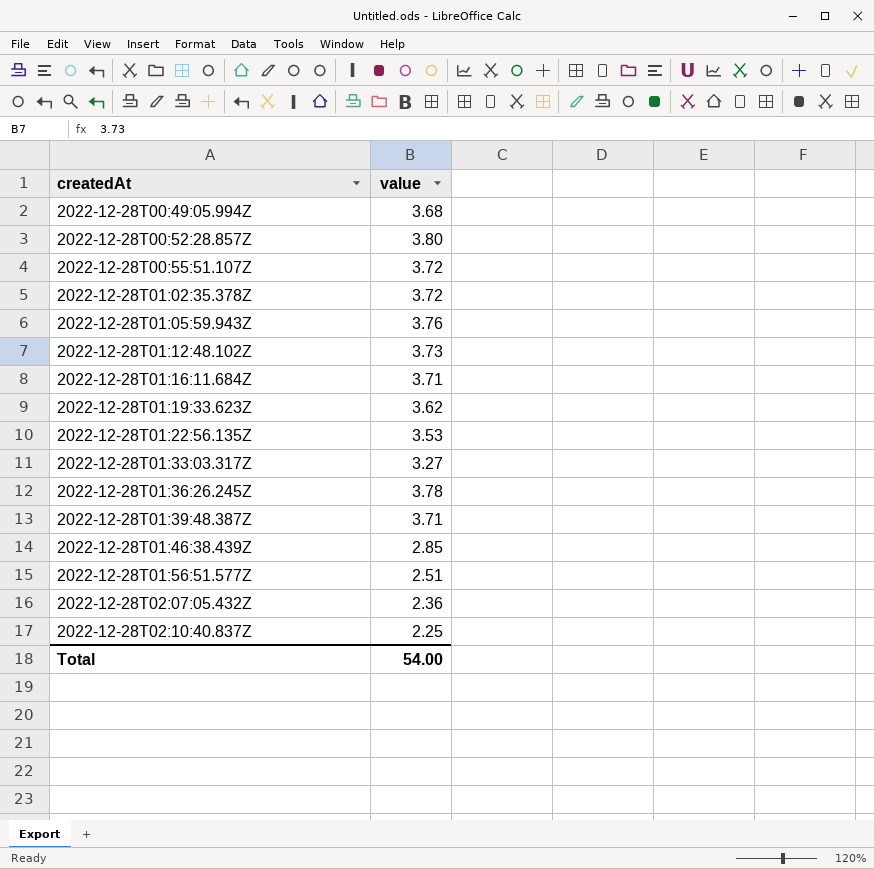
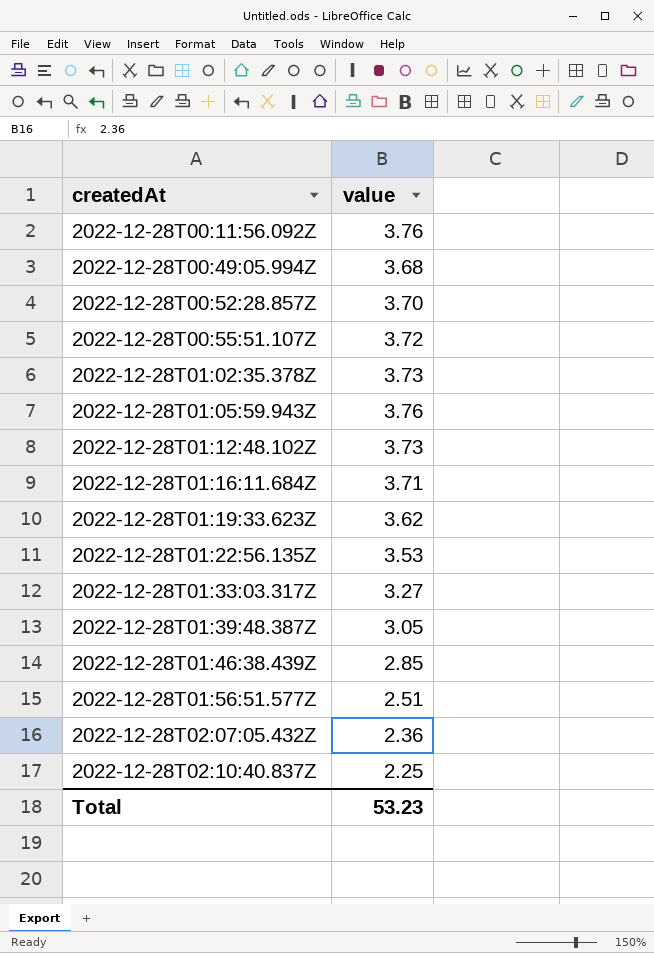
row 2022-12-28T01:36:26.245Z: 3.78 -> none
row 2022-12-28T00:11:56.092Z: none -> 3.76
2022-12-28T00:52:28.857Z | value: 3.80 -> 3.70
2022-12-28T01:02:35.378Z | value: 3.72 -> 3.73
2022-12-28T01:39:48.387Z | value: 3.71 -> 3.05
Total | value: 54.00 -> 53.23

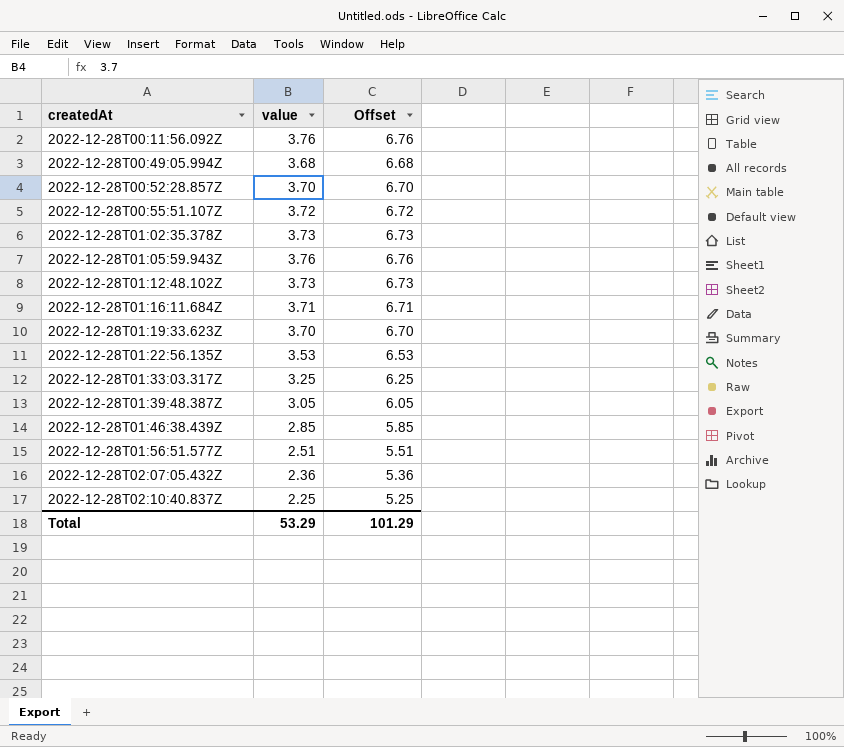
column Offset | formula: none -> [value] + 3
2022-12-28T01:19:33.623Z | value: 3.62 -> 3.70
2022-12-28T01:33:03.317Z | value: 3.27 -> 3.25
Total | value: 53.23 -> 53.29

